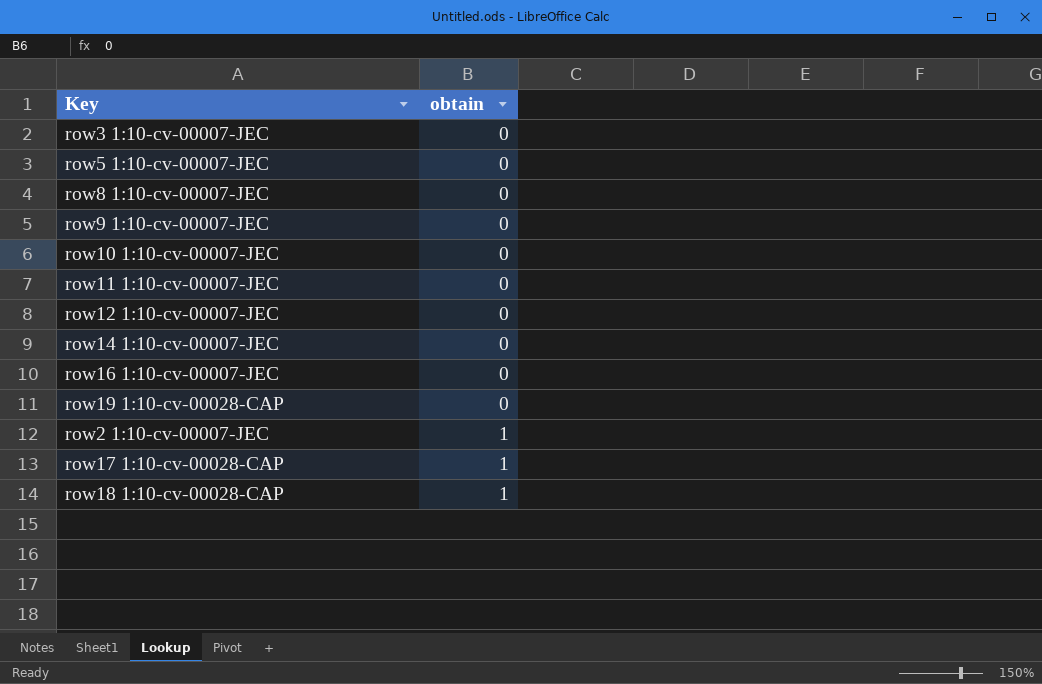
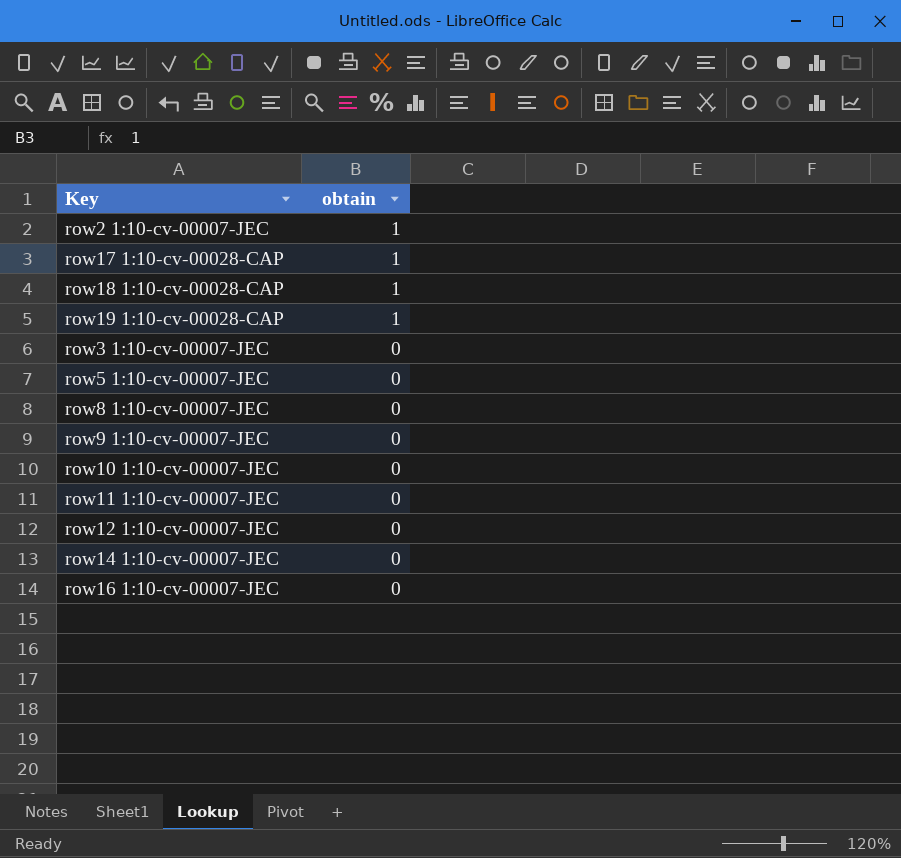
row order: obtain ascending -> obtain descending
row19 1:10-cv-00028-CAP | obtain: 0 -> 1

